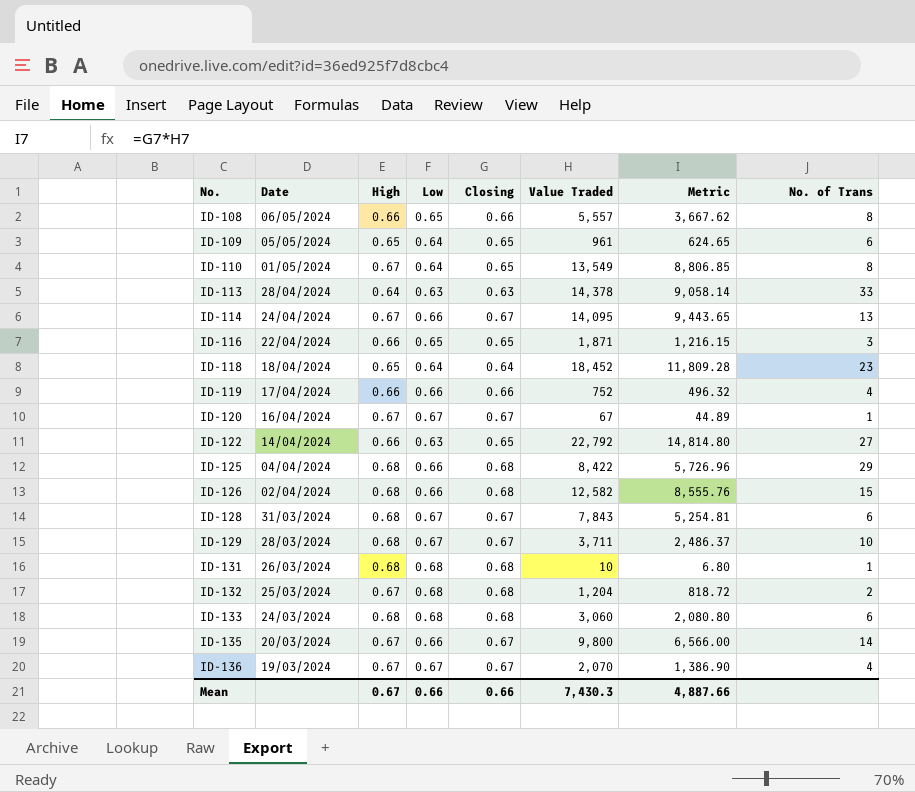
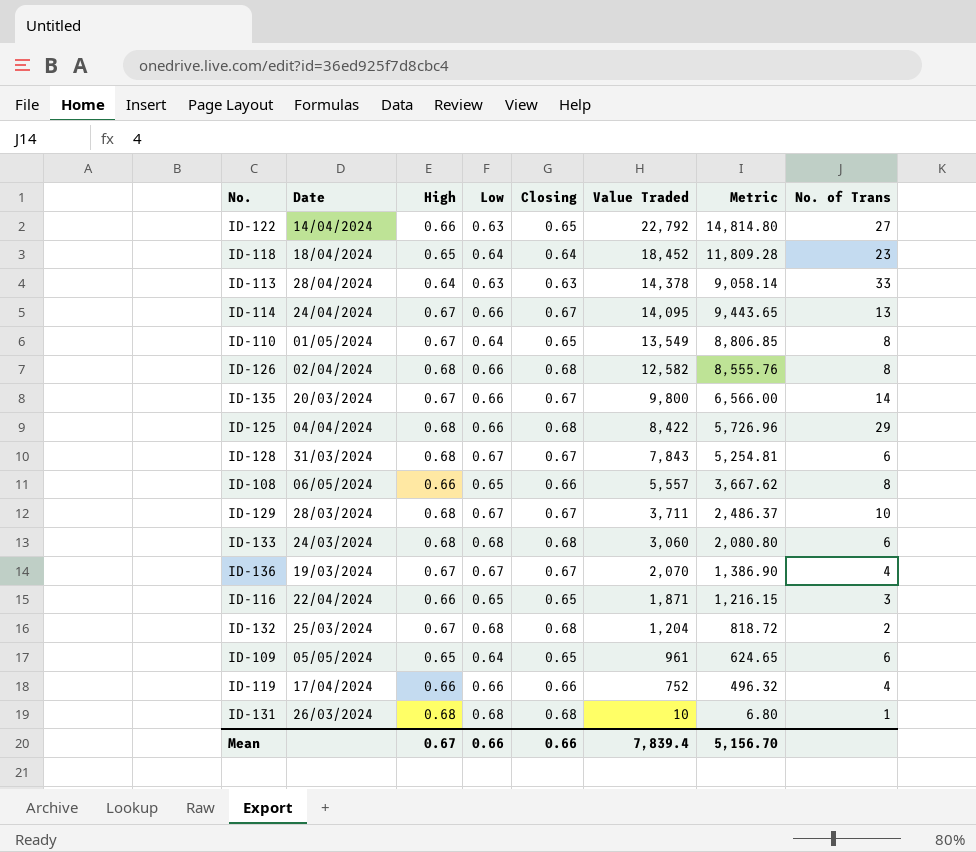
row order: No. ascending -> Value Traded descending
row ID-120: 16/04/2024 | 0.67 | 0.67 | 0.67 | 67 | 44.89 | 1 -> none
ID-126 | No. of Trans: 15 -> 8
Mean | Value Traded: 7,430.3 -> 7,839.4
Mean | Metric: 4,887.66 -> 5,156.70

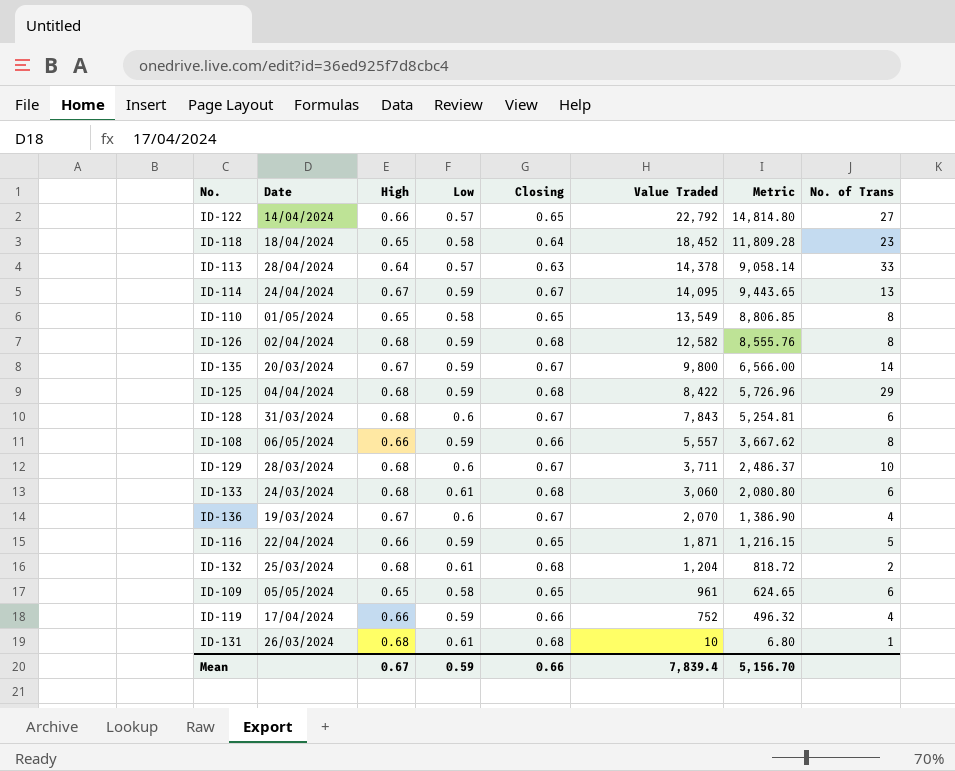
ID-122 | Low: 0.63 -> 0.57
ID-118 | Low: 0.64 -> 0.58
ID-113 | Low: 0.63 -> 0.57
ID-114 | Low: 0.66 -> 0.59
ID-110 | High: 0.67 -> 0.65
ID-110 | Low: 0.64 -> 0.58
ID-126 | Low: 0.66 -> 0.59
ID-135 | Low: 0.66 -> 0.59
ID-125 | Low: 0.66 -> 0.59
ID-128 | Low: 0.67 -> 0.6
ID-108 | Low: 0.65 -> 0.59
ID-129 | Low: 0.67 -> 0.6
ID-133 | Low: 0.68 -> 0.61
ID-136 | Low: 0.67 -> 0.6
ID-116 | Low: 0.65 -> 0.59
ID-116 | No. of Trans: 3 -> 5
ID-132 | High: 0.67 -> 0.68
ID-132 | Low: 0.68 -> 0.61
ID-109 | Low: 0.64 -> 0.58
ID-119 | Low: 0.66 -> 0.59
ID-131 | Low: 0.68 -> 0.61
Mean | Low: 0.66 -> 0.59

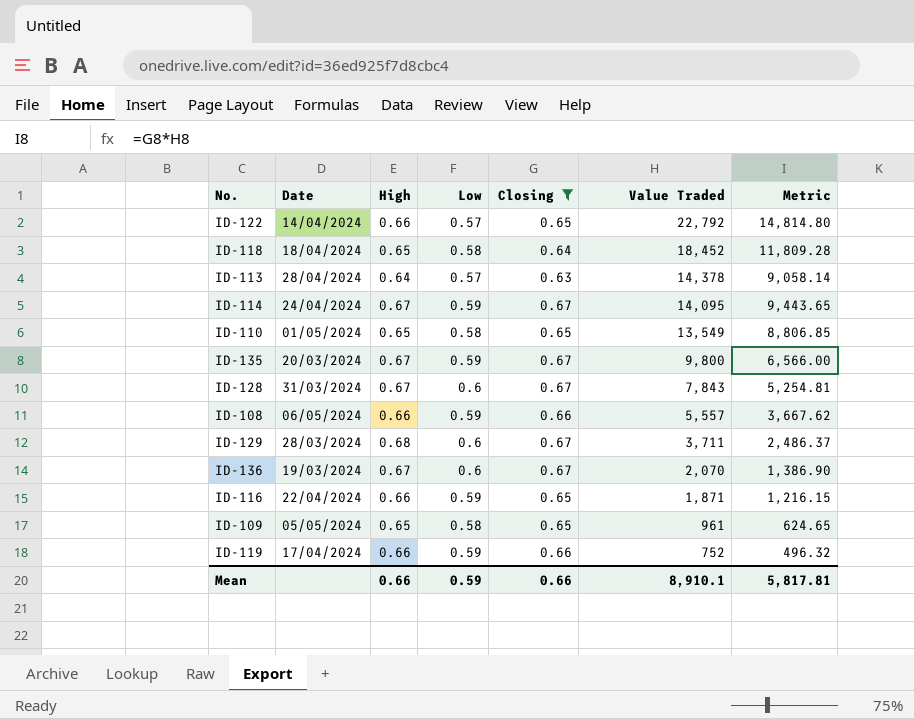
filter: none -> Closing != 0.68
column No. of Trans | position: 8 -> none
ID-128 | High: 0.68 -> 0.67
Mean | High: 0.67 -> 0.66
Mean | Value Traded: 7,839.4 -> 8,910.1
Mean | Metric: 5,156.70 -> 5,817.81

